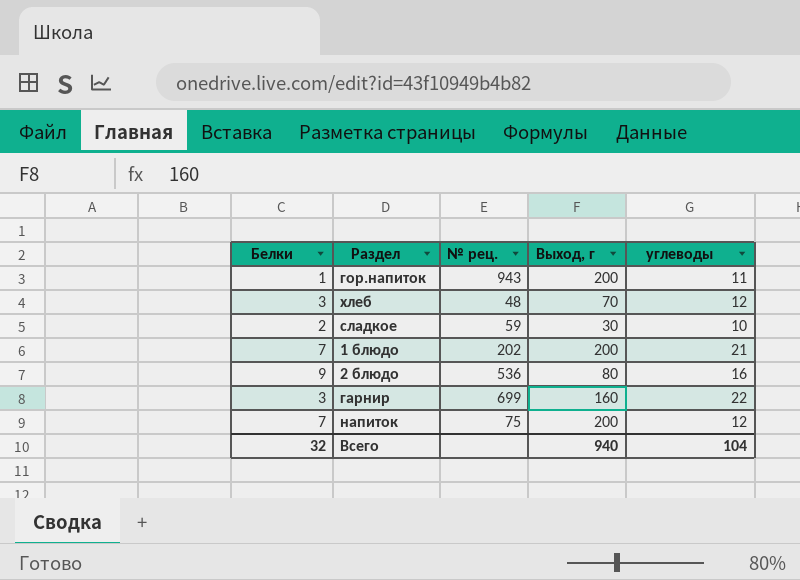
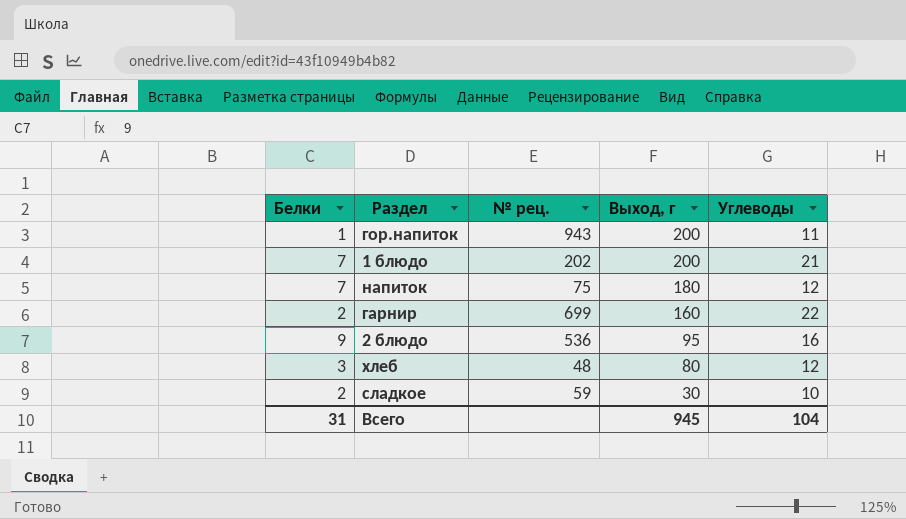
row order: none -> Выход, г descending
column name: углеводы -> Углеводы
напиток | Выход, г: 200 -> 180
гарнир | Белки: 3 -> 2
2 блюдо | Выход, г: 80 -> 95
хлеб | Выход, г: 70 -> 80
Всего | Белки: 32 -> 31
Всего | Выход, г: 940 -> 945

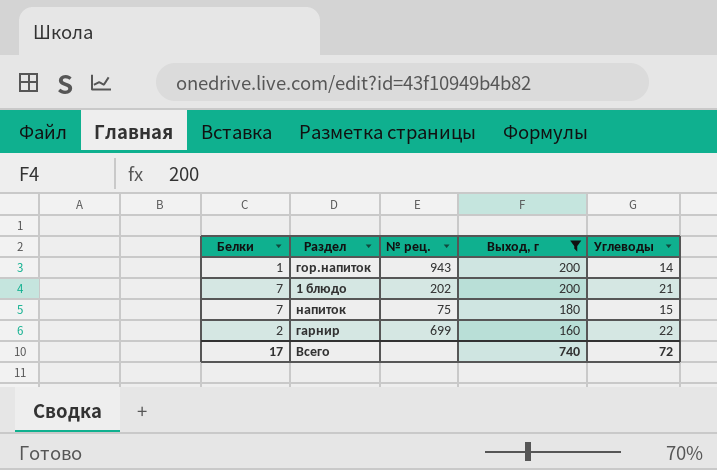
filter: none -> Выход, г >= 160
гор.напиток | Углеводы: 11 -> 14
напиток | Углеводы: 12 -> 15
Всего | Белки: 31 -> 17
Всего | Выход, г: 945 -> 740
Всего | Углеводы: 104 -> 72

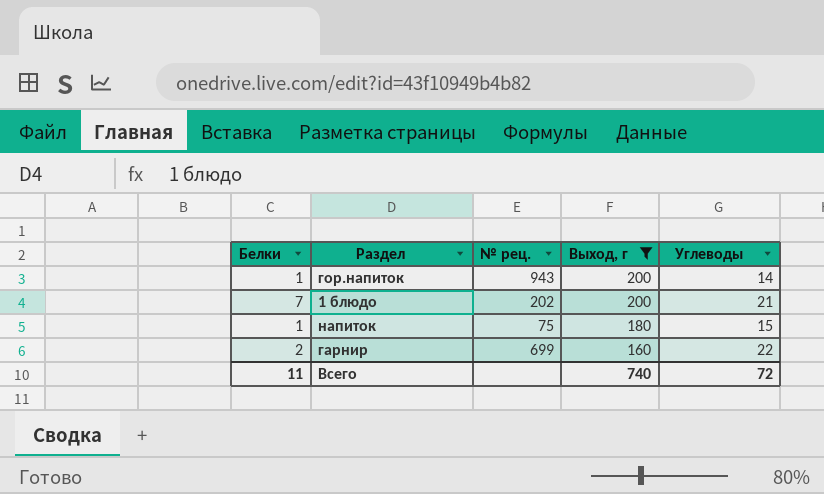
напиток | Белки: 7 -> 1
Всего | Белки: 17 -> 11

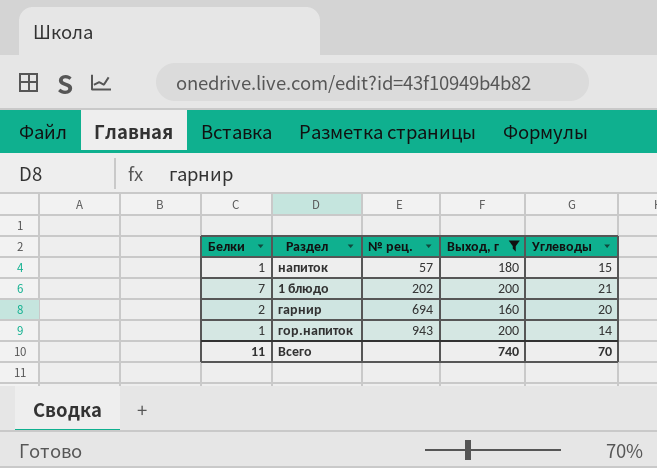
row order: Выход, г descending -> № рец. ascending
напиток | № рец.: 75 -> 57
гарнир | № рец.: 699 -> 694
гарнир | Углеводы: 22 -> 20
Всего | Углеводы: 72 -> 70

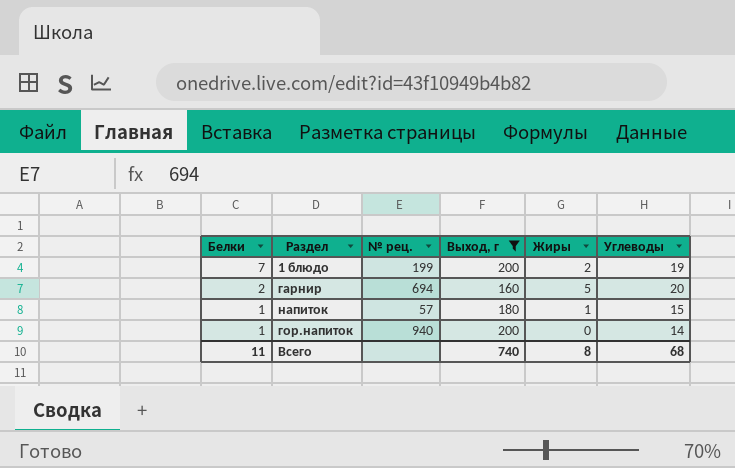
row order: № рец. ascending -> Белки descending
column Жиры | position: none -> 5
1 блюдо | № рец.: 202 -> 199
1 блюдо | Углеводы: 21 -> 19
гор.напиток | № рец.: 943 -> 940
Всего | Углеводы: 70 -> 68

